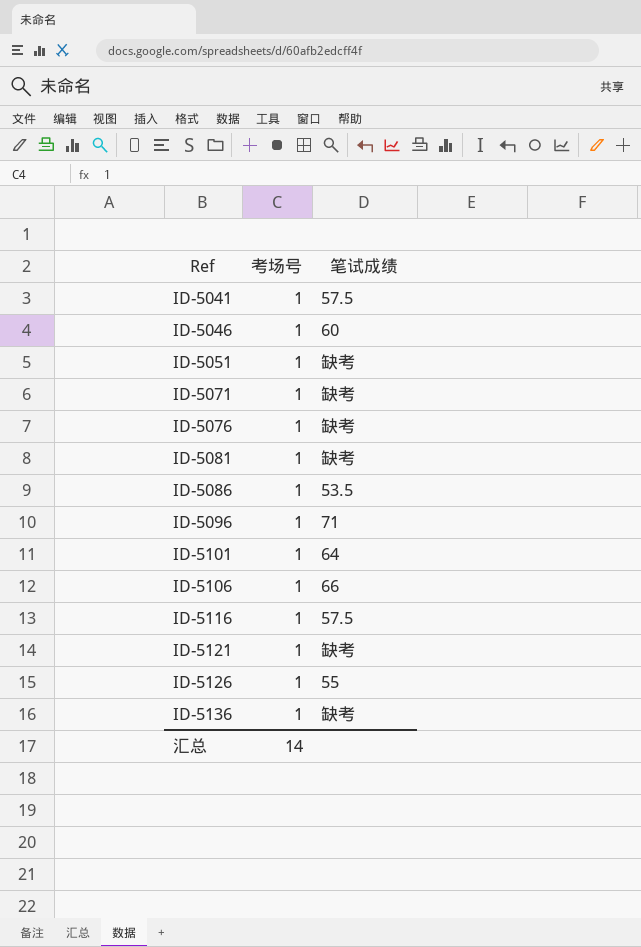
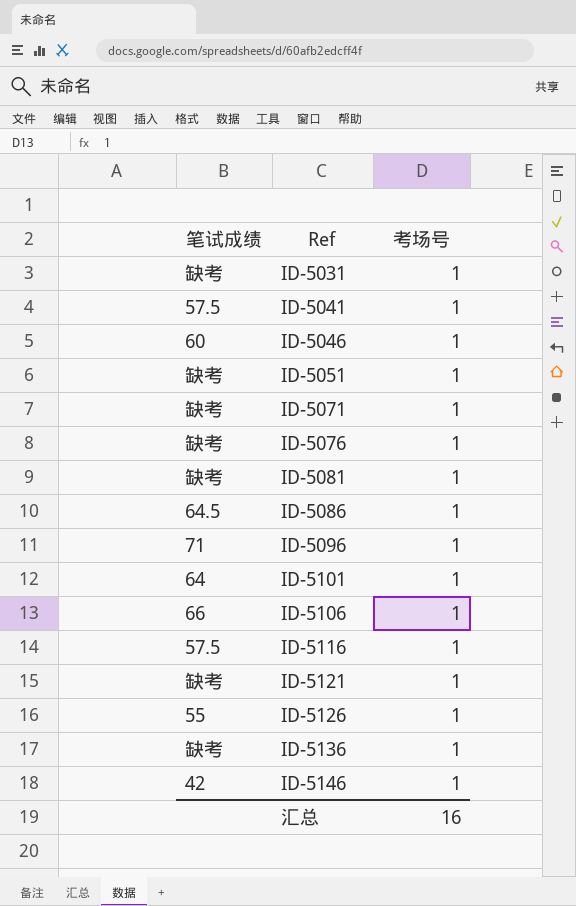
column 笔试成绩 | position: 3 -> 1
row ID-5031: none -> 缺考 | 1
ID-5086 | 笔试成绩: 53.5 -> 64.5
row ID-5146: none -> 42 | 1
汇总 | 考场号: 14 -> 16

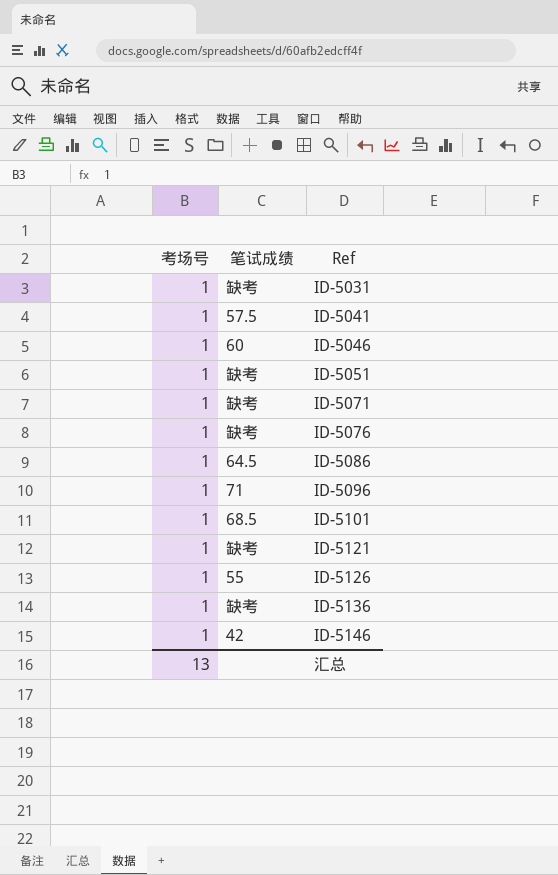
column 考场号 | position: 3 -> 1
row ID-5081: 缺考 | 1 -> none
row ID-5106: 66 | 1 -> none
row ID-5116: 57.5 | 1 -> none
ID-5101 | 笔试成绩: 64 -> 68.5
汇总 | 考场号: 16 -> 13

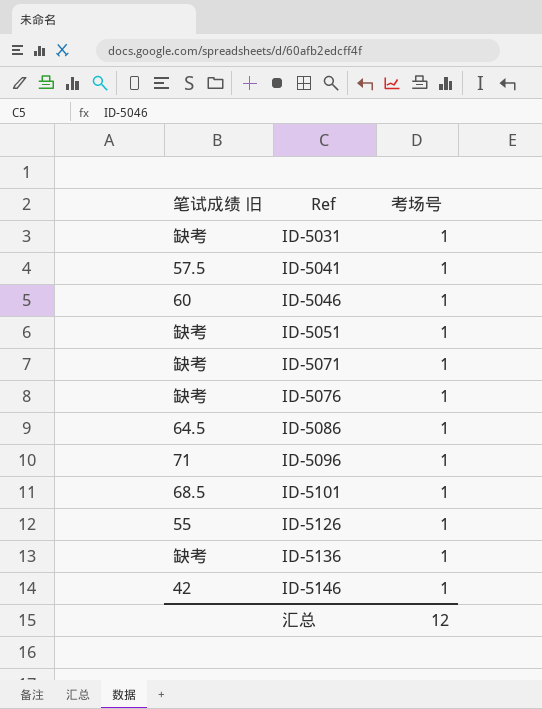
column name: 笔试成绩 -> 笔试成绩 旧
column 考场号 | position: 1 -> 3
row ID-5121: 1 | 缺考 -> none
汇总 | 考场号: 13 -> 12

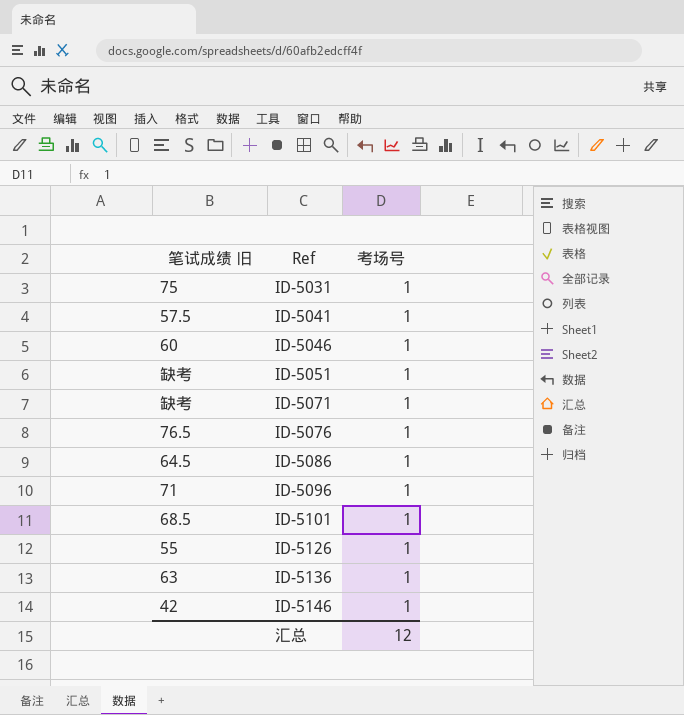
ID-5031 | 笔试成绩 旧: 缺考 -> 75
ID-5076 | 笔试成绩 旧: 缺考 -> 76.5
ID-5136 | 笔试成绩 旧: 缺考 -> 63

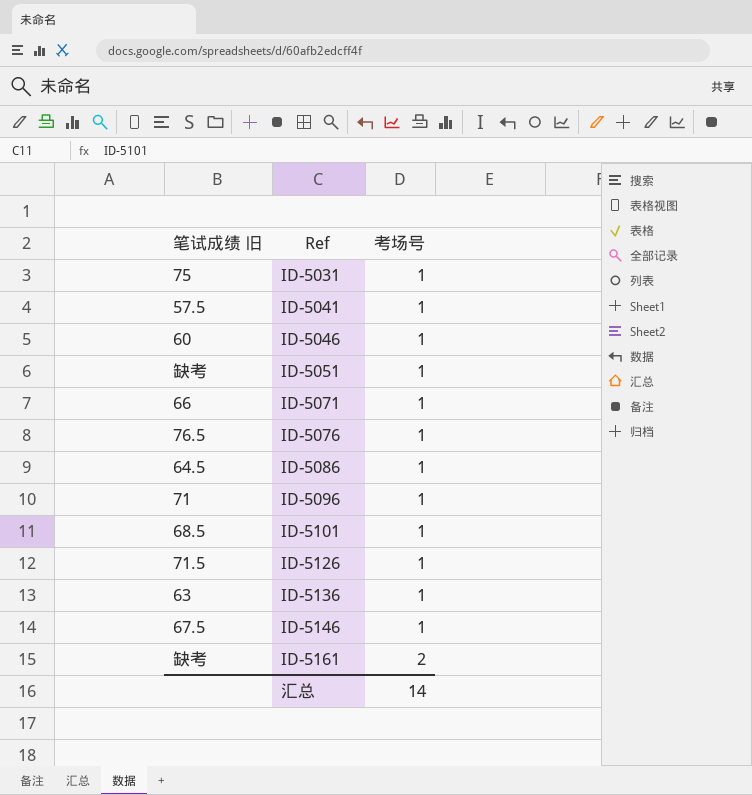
ID-5071 | 笔试成绩 旧: 缺考 -> 66
ID-5126 | 笔试成绩 旧: 55 -> 71.5
ID-5146 | 笔试成绩 旧: 42 -> 67.5
row ID-5161: none -> 缺考 | 2
汇总 | 考场号: 12 -> 14

